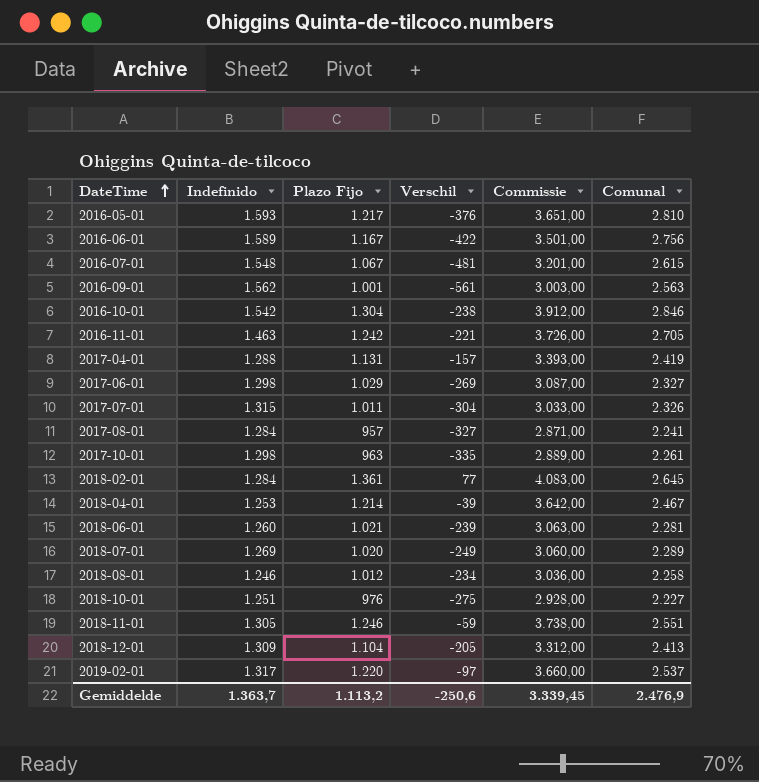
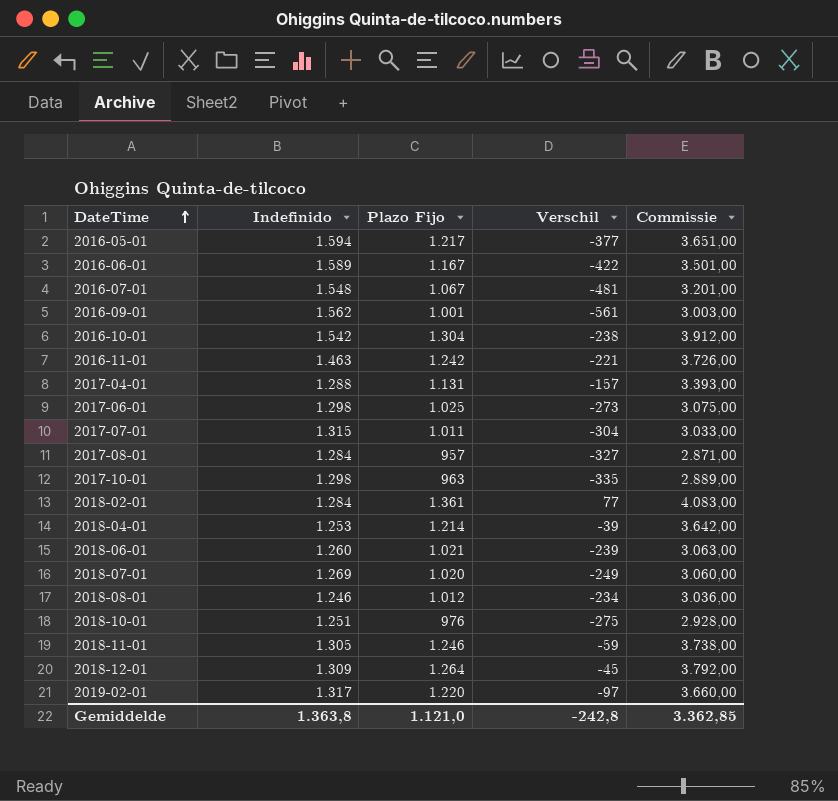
column Comunal | formula: [Indefinido] + [Plazo Fijo] -> none
2016-05-01 | Indefinido: 1.593 -> 1.594
2016-05-01 | Verschil: -376 -> -377
2017-06-01 | Plazo Fijo: 1.029 -> 1.025
2017-06-01 | Verschil: -269 -> -273
2017-06-01 | Commissie: 3.087,00 -> 3.075,00
2018-12-01 | Plazo Fijo: 1.104 -> 1.264
2018-12-01 | Verschil: -205 -> -45
2018-12-01 | Commissie: 3.312,00 -> 3.792,00
Gemiddelde | Indefinido: 1.363,7 -> 1.363,8
Gemiddelde | Plazo Fijo: 1.113,2 -> 1.121,0
Gemiddelde | Verschil: -250,6 -> -242,8
Gemiddelde | Commissie: 3.339,45 -> 3.362,85

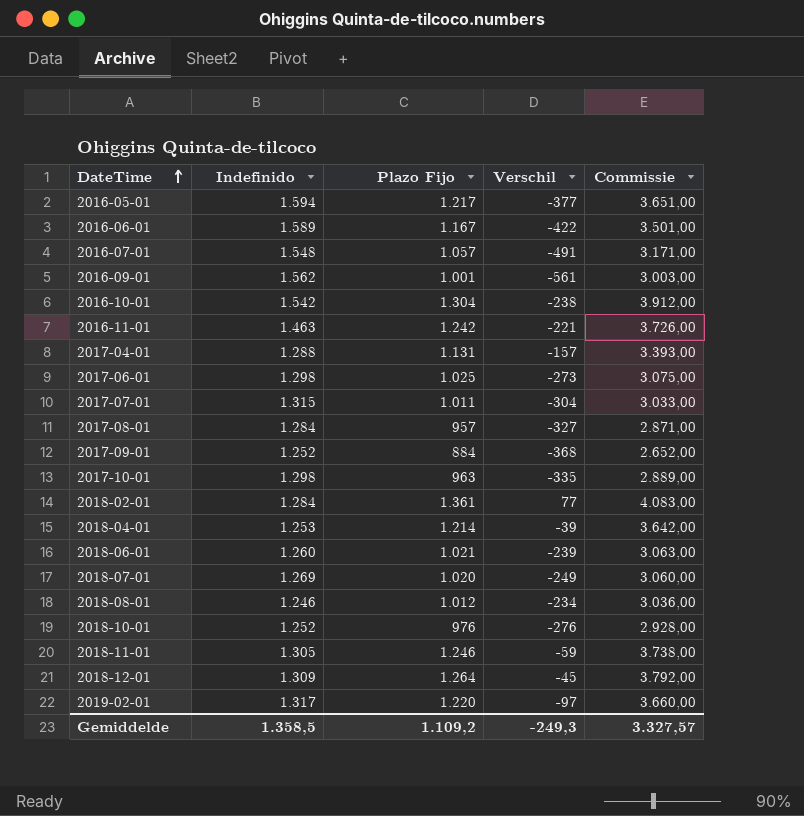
2016-07-01 | Plazo Fijo: 1.067 -> 1.057
2016-07-01 | Verschil: -481 -> -491
2016-07-01 | Commissie: 3.201,00 -> 3.171,00
row 2017-09-01: none -> 1.252 | 884 | -368 | 2.652,00
2018-10-01 | Indefinido: 1.251 -> 1.252
2018-10-01 | Verschil: -275 -> -276
Gemiddelde | Indefinido: 1.363,8 -> 1.358,5
Gemiddelde | Plazo Fijo: 1.121,0 -> 1.109,2
Gemiddelde | Verschil: -242,8 -> -249,3
Gemiddelde | Commissie: 3.362,85 -> 3.327,57

